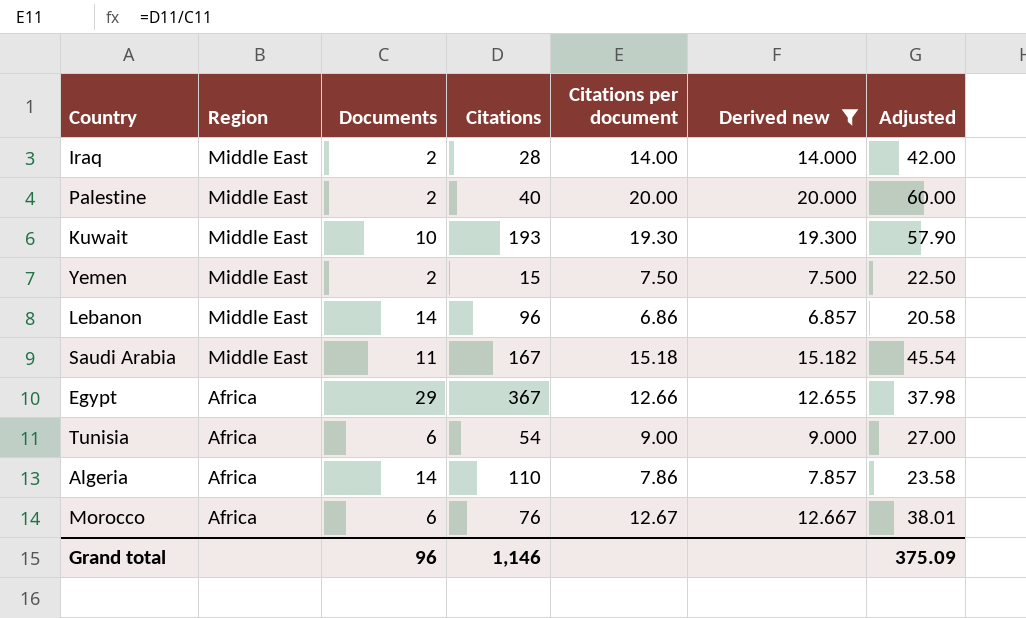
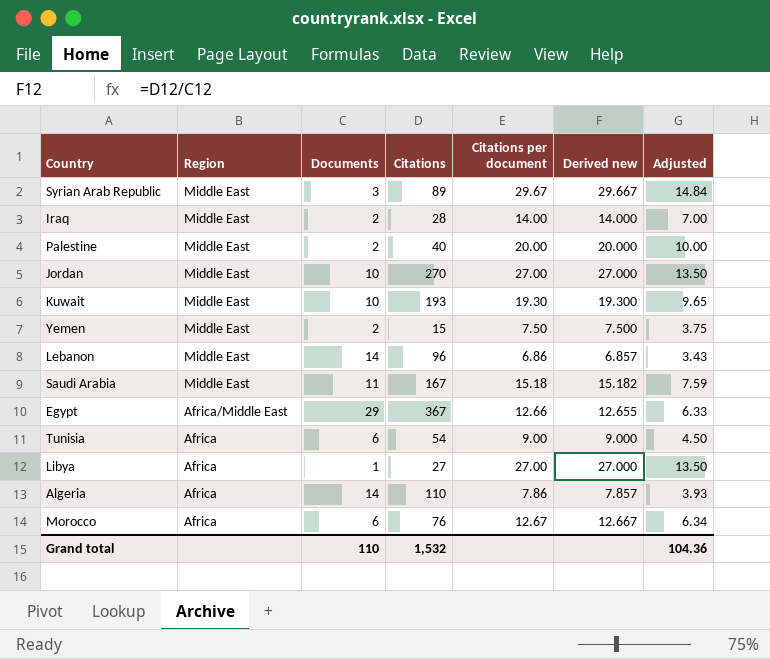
filter: Derived new <= 20.000 -> none
column Adjusted | formula: [Citations per document] * 3 -> [Citations per document] * 0.5
Egypt | Region: Africa -> Africa/Middle East
Grand total | Documents: 96 -> 110
Grand total | Citations: 1,146 -> 1,532
Grand total | Adjusted: 375.09 -> 104.36

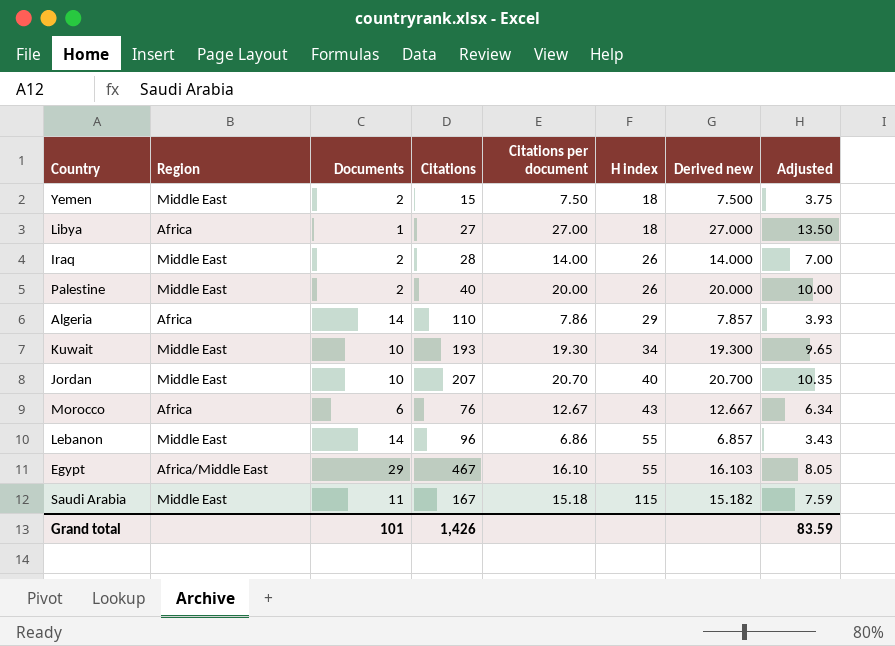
row order: Region descending -> H index ascending
column H index | position: none -> 6
row Syrian Arab Republic: Middle East | 3 | 89 | 29.67 | 29.667 | 14.84 -> none
row Tunisia: Africa | 6 | 54 | 9.00 | 9.000 | 4.50 -> none
Jordan | Citations: 270 -> 207
Jordan | Citations per document: 27.00 -> 20.70
Jordan | Derived new: 27.000 -> 20.700
Jordan | Adjusted: 13.50 -> 10.35
Egypt | Citations: 367 -> 467
Egypt | Citations per document: 12.66 -> 16.10
Egypt | Derived new: 12.655 -> 16.103
Egypt | Adjusted: 6.33 -> 8.05
Grand total | Documents: 110 -> 101
Grand total | Citations: 1,532 -> 1,426
Grand total | Adjusted: 104.36 -> 83.59

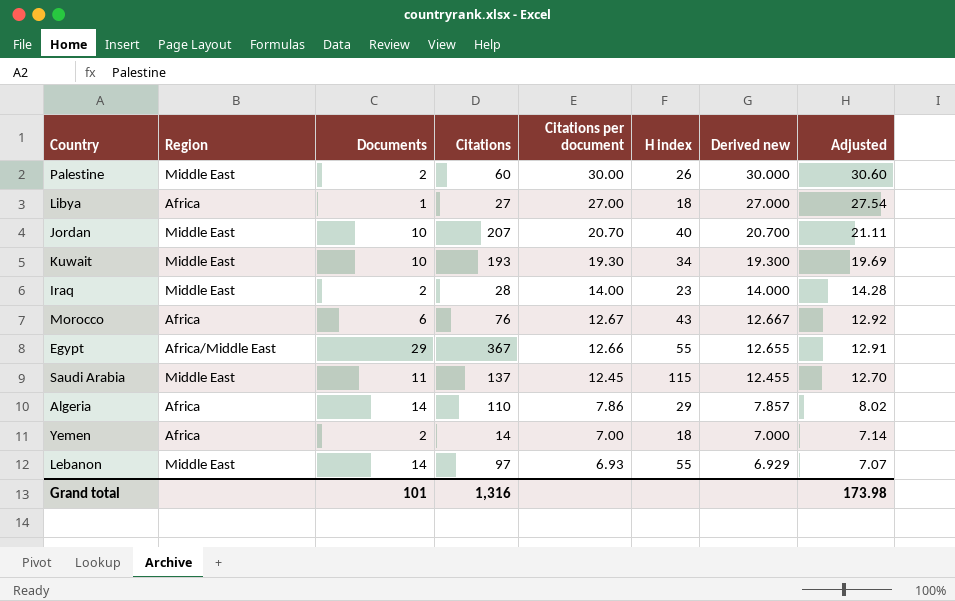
row order: H index ascending -> Citations per document descending
column Adjusted | formula: [Citations per document] * 0.5 -> [Citations per document] * 1.02
Palestine | Citations: 40 -> 60
Palestine | Citations per document: 20.00 -> 30.00
Palestine | Derived new: 20.000 -> 30.000
Iraq | H index: 26 -> 23
Egypt | Citations: 467 -> 367
Egypt | Citations per document: 16.10 -> 12.66
Egypt | Derived new: 16.103 -> 12.655
Saudi Arabia | Citations: 167 -> 137
Saudi Arabia | Citations per document: 15.18 -> 12.45
Saudi Arabia | Derived new: 15.182 -> 12.455
Yemen | Region: Middle East -> Africa
Yemen | Citations: 15 -> 14
Yemen | Citations per document: 7.50 -> 7.00
Yemen | Derived new: 7.500 -> 7.000
Lebanon | Citations: 96 -> 97
Lebanon | Citations per document: 6.86 -> 6.93
Lebanon | Derived new: 6.857 -> 6.929
Grand total | Citations: 1,426 -> 1,316
Grand total | Adjusted: 83.59 -> 173.98

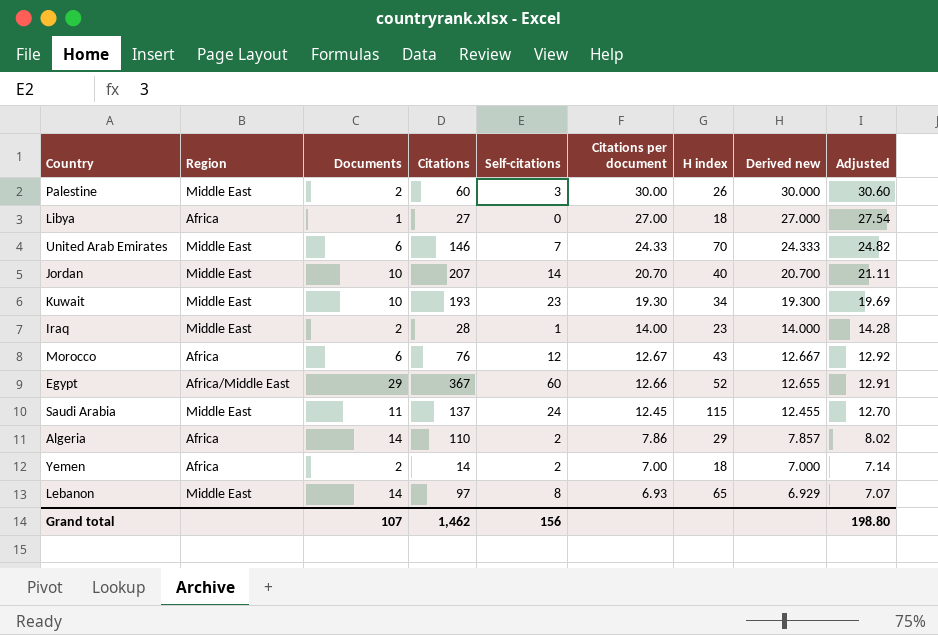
column Self-citations | position: none -> 5
row United Arab Emirates: none -> Middle East | 6 | 146 | 7 | 24.33 | 70 | 24.333 | 24.82
Egypt | H index: 55 -> 52
Lebanon | H index: 55 -> 65
Grand total | Documents: 101 -> 107
Grand total | Citations: 1,316 -> 1,462
Grand total | Adjusted: 173.98 -> 198.80

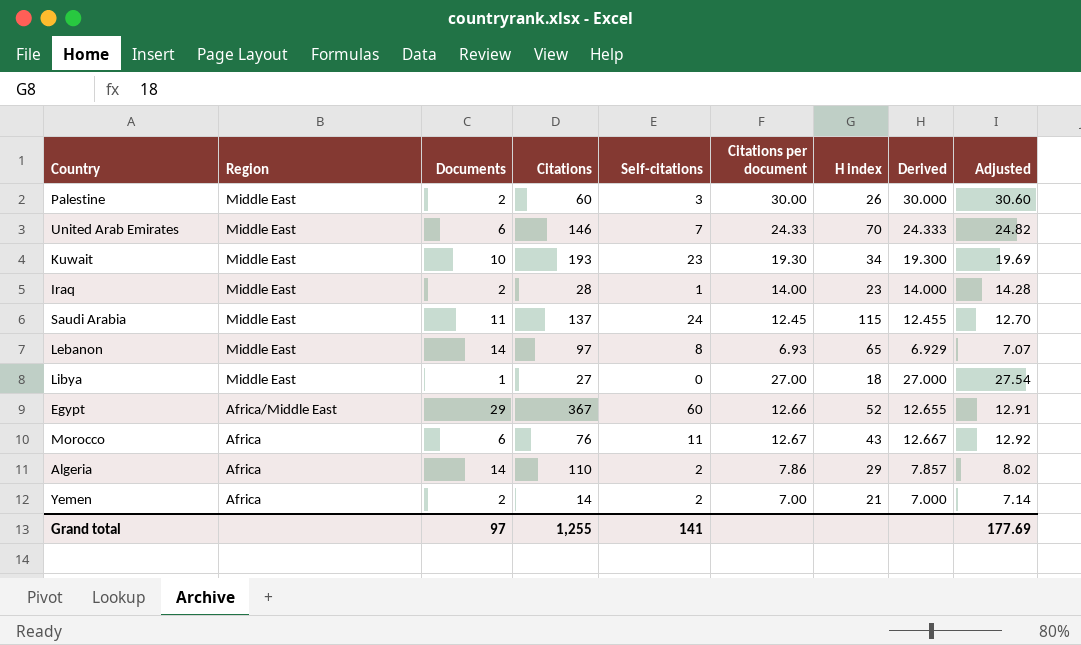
row order: Citations per document descending -> Region descending
column name: Derived new -> Derived
row Jordan: Middle East | 10 | 207 | 14 | 20.70 | 40 | 20.700 | 21.11 -> none
Libya | Region: Africa -> Middle East
Morocco | Self-citations: 12 -> 11
Yemen | H index: 18 -> 21
Grand total | Documents: 107 -> 97
Grand total | Citations: 1,462 -> 1,255
Grand total | Self-citations: 156 -> 141
Grand total | Adjusted: 198.80 -> 177.69

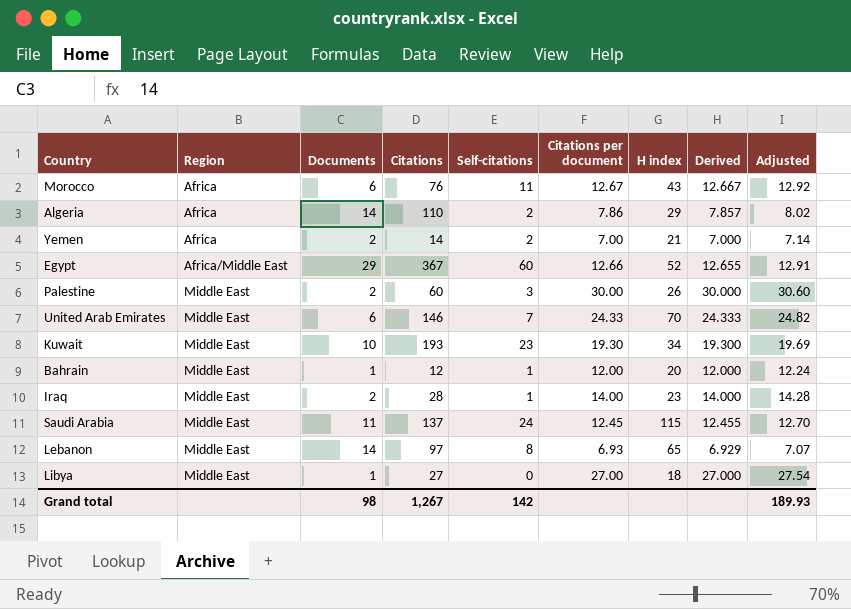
row order: Region descending -> Region ascending
row Bahrain: none -> Middle East | 1 | 12 | 1 | 12.00 | 20 | 12.000 | 12.24
Grand total | Documents: 97 -> 98
Grand total | Citations: 1,255 -> 1,267
Grand total | Self-citations: 141 -> 142
Grand total | Adjusted: 177.69 -> 189.93

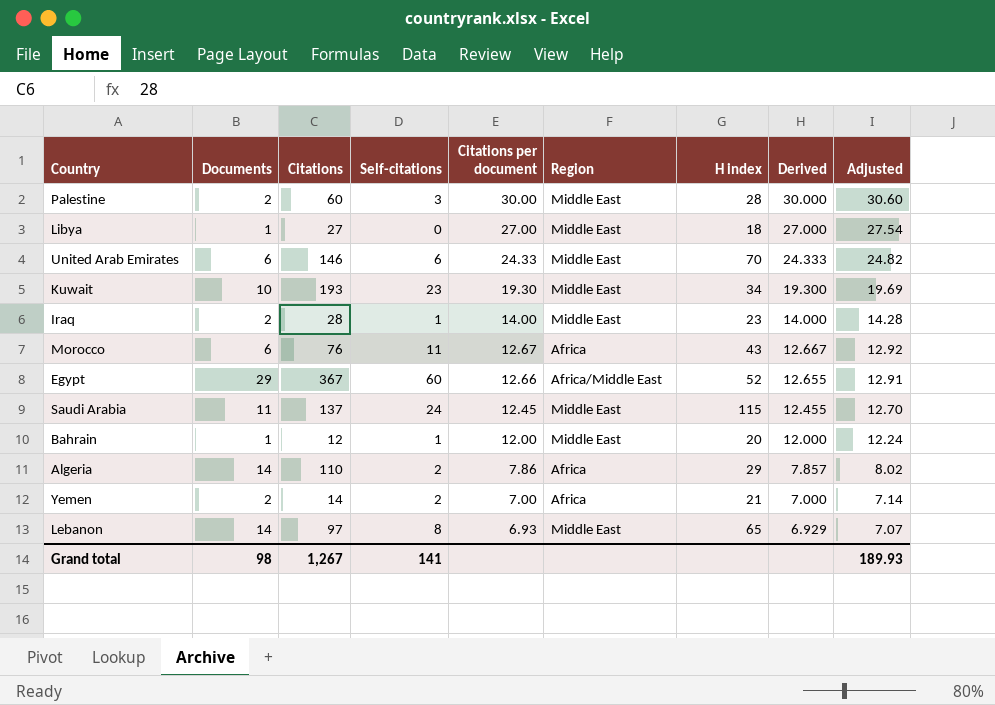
row order: Region ascending -> Citations per document descending
column Region | position: 2 -> 6
Palestine | H index: 26 -> 28
United Arab Emirates | Self-citations: 7 -> 6
Grand total | Self-citations: 142 -> 141

